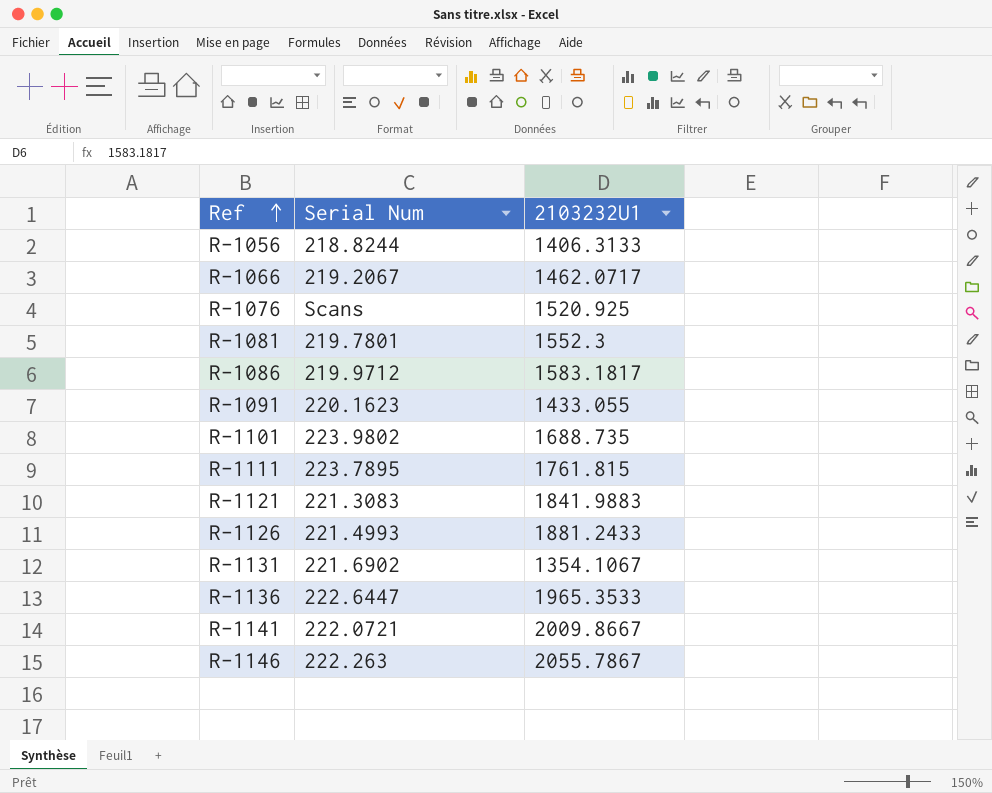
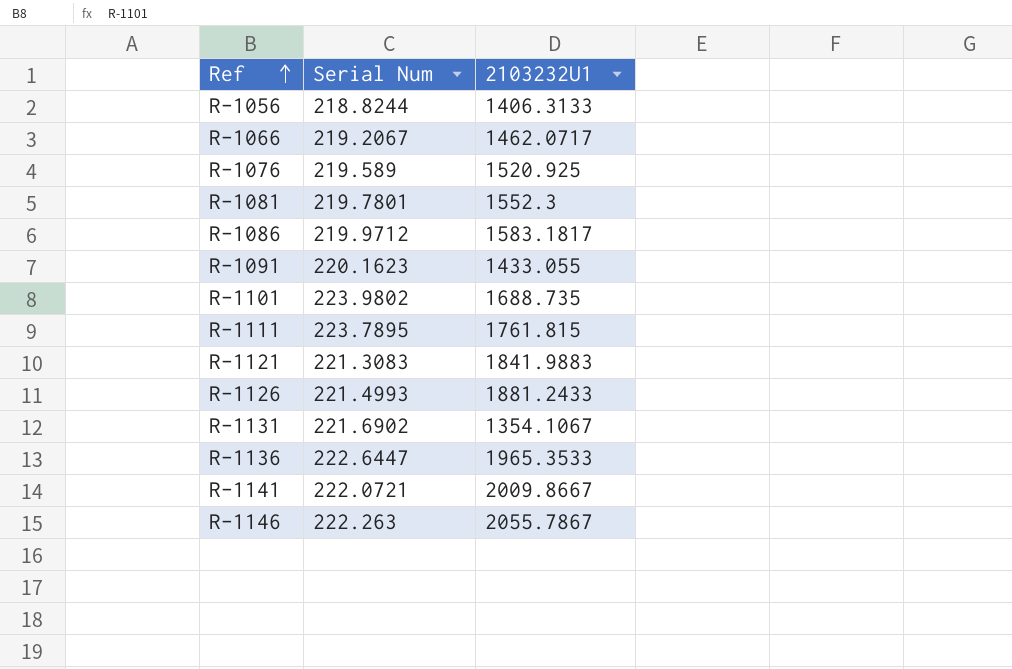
R-1076 | Serial Num: Scans -> 219.589

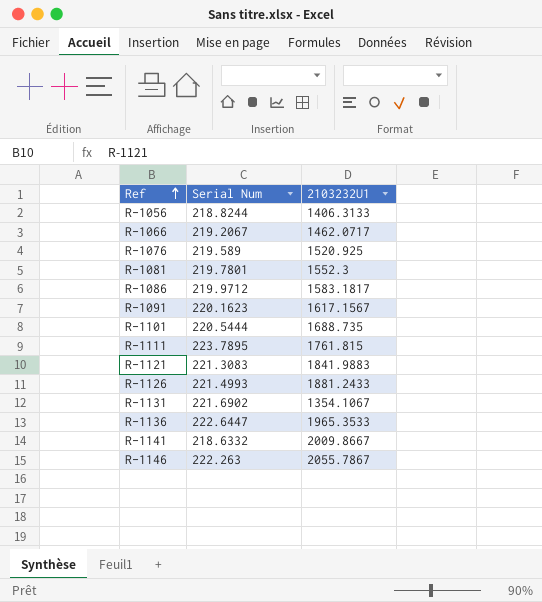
R-1091 | 2103232U1: 1433.055 -> 1617.1567
R-1101 | Serial Num: 223.9802 -> 220.5444
R-1141 | Serial Num: 222.0721 -> 218.6332

